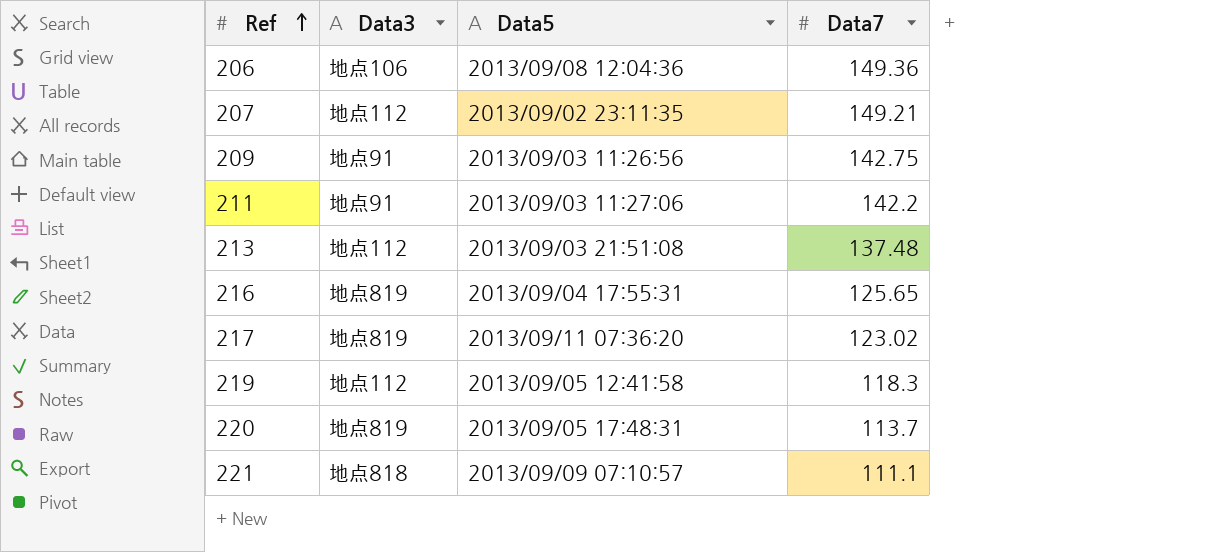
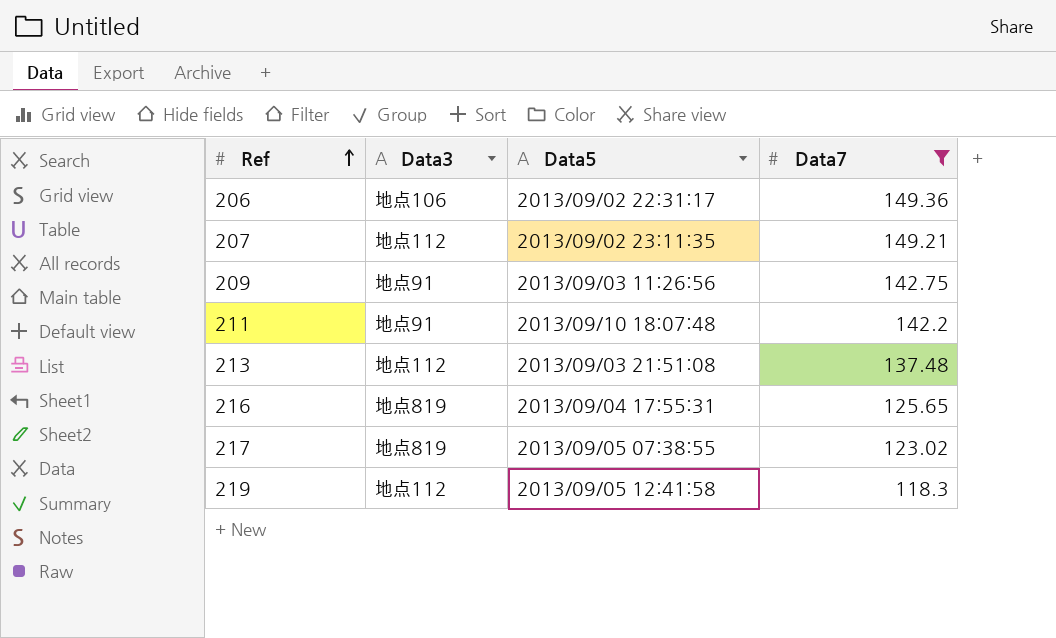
filter: none -> Data7 >= 118.3
206 | Data5: 2013/09/08 12:04:36 -> 2013/09/02 22:31:17
211 | Data5: 2013/09/03 11:27:06 -> 2013/09/10 18:07:48
217 | Data5: 2013/09/11 07:36:20 -> 2013/09/05 07:38:55

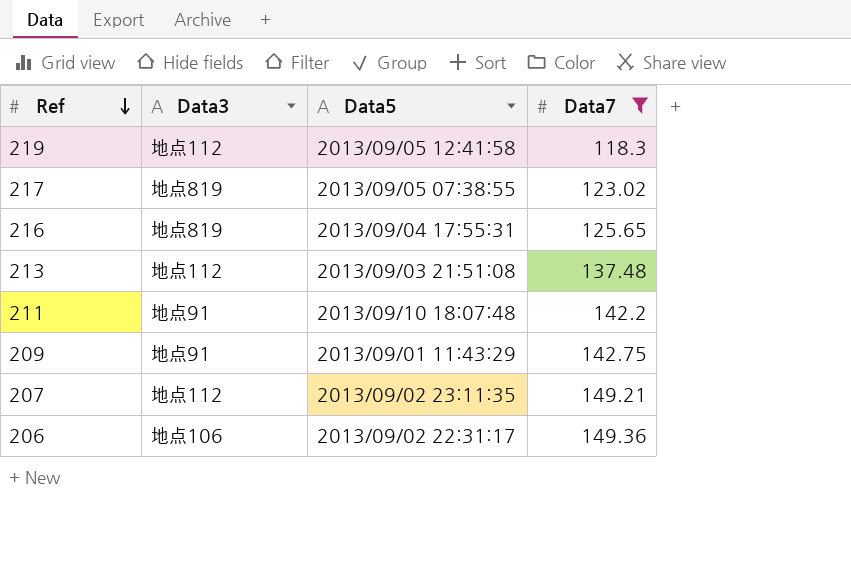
row order: Ref ascending -> Ref descending
209 | Data5: 2013/09/03 11:26:56 -> 2013/09/01 11:43:29

